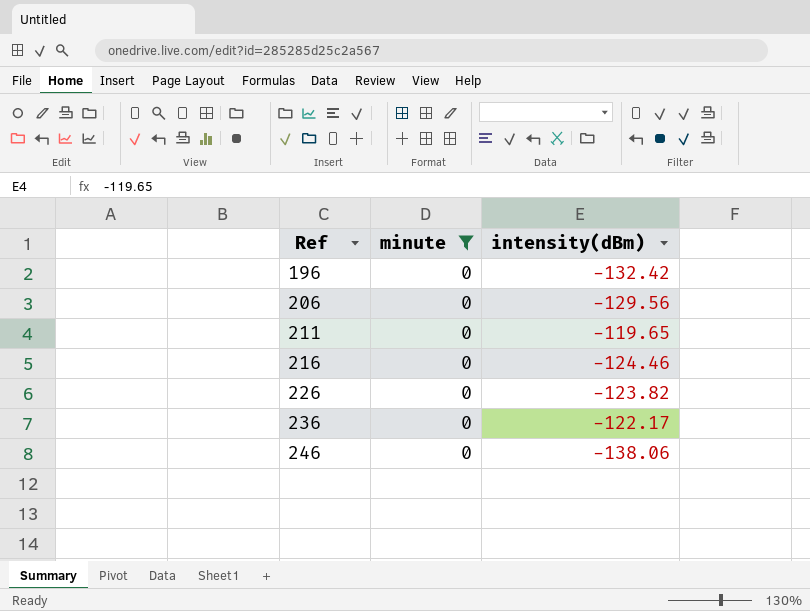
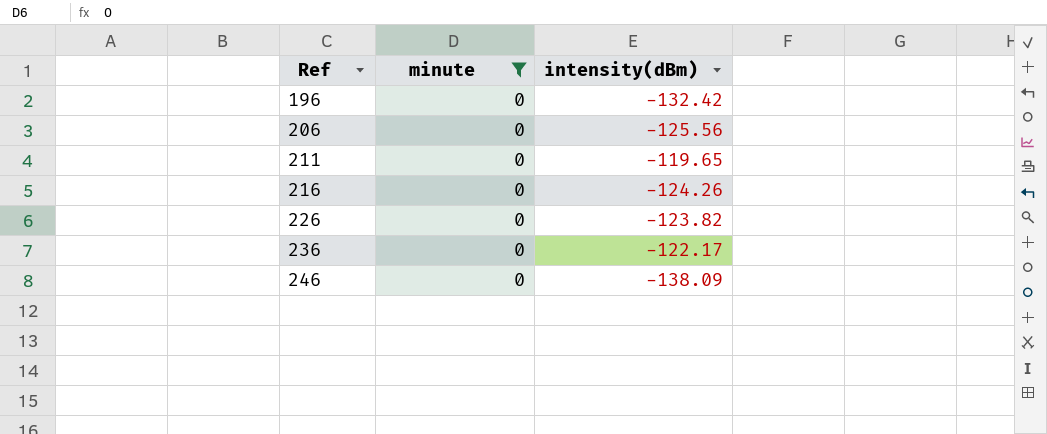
206 | intensity(dBm): -129.56 -> -125.56
216 | intensity(dBm): -124.46 -> -124.26
246 | intensity(dBm): -138.06 -> -138.09

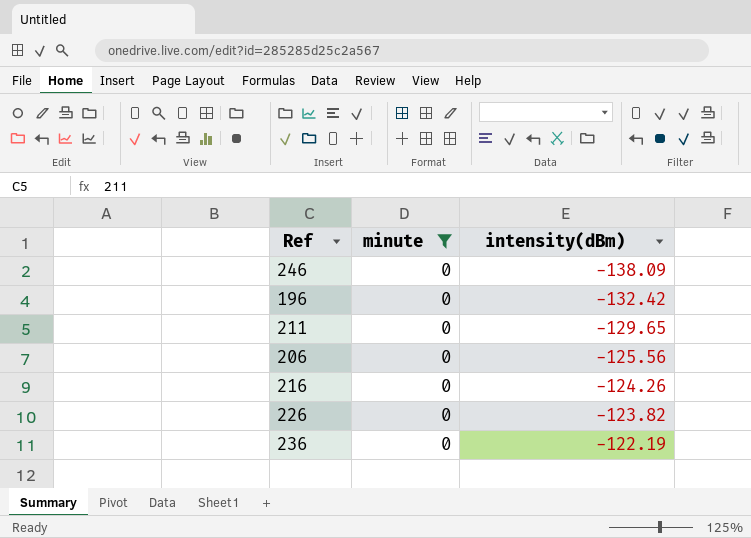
row order: Ref ascending -> intensity(dBm) ascending
211 | intensity(dBm): -119.65 -> -129.65
236 | intensity(dBm): -122.17 -> -122.19

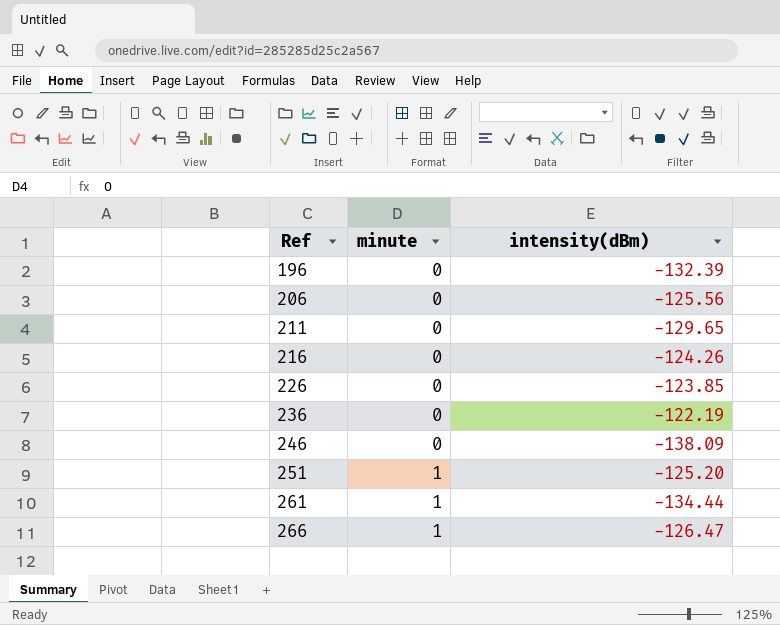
filter: minute = 0 -> none
row order: intensity(dBm) ascending -> Ref ascending
196 | intensity(dBm): -132.42 -> -132.39
226 | intensity(dBm): -123.82 -> -123.85

